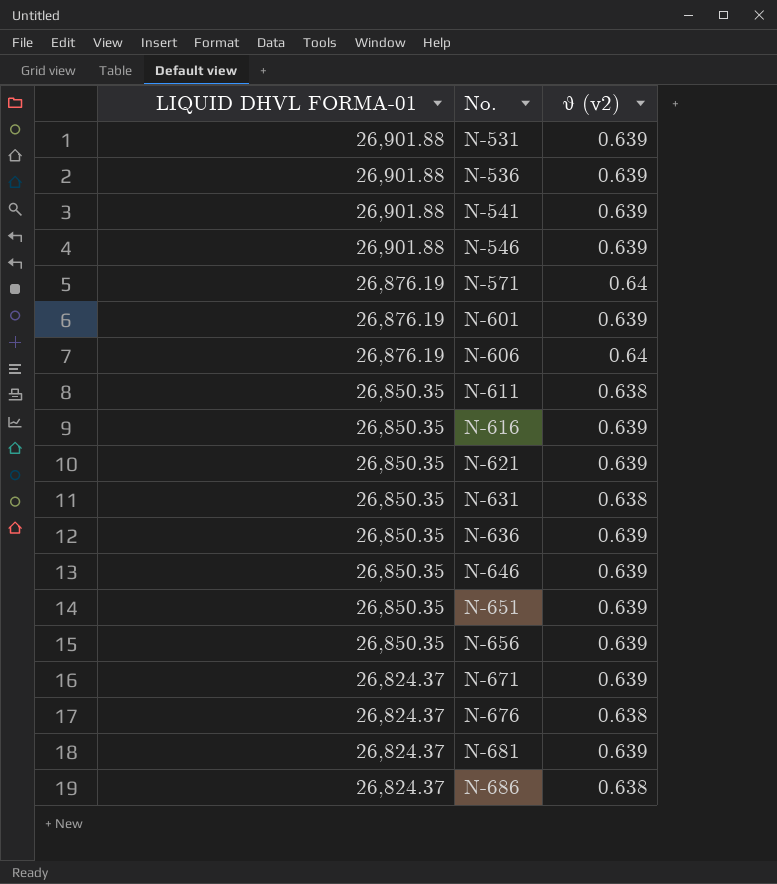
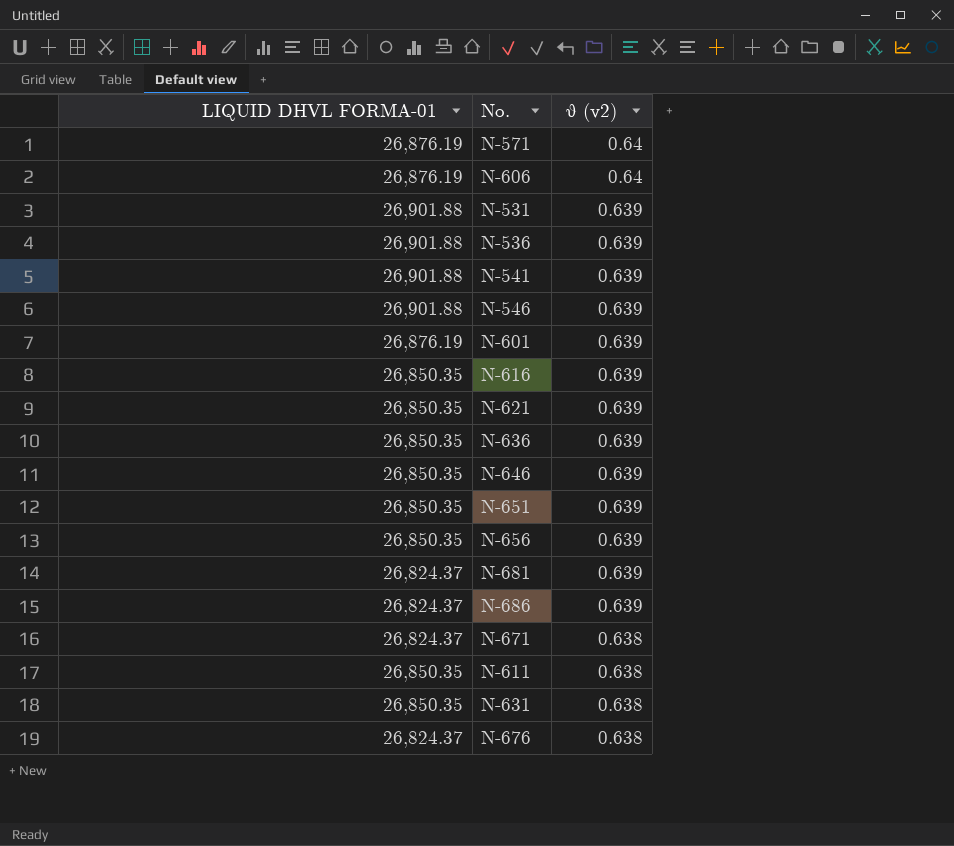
row order: LIQUID DHVL FORMA-01 descending -> θ (v2) descending
N-686 | θ (v2): 0.638 -> 0.639
N-671 | θ (v2): 0.639 -> 0.638

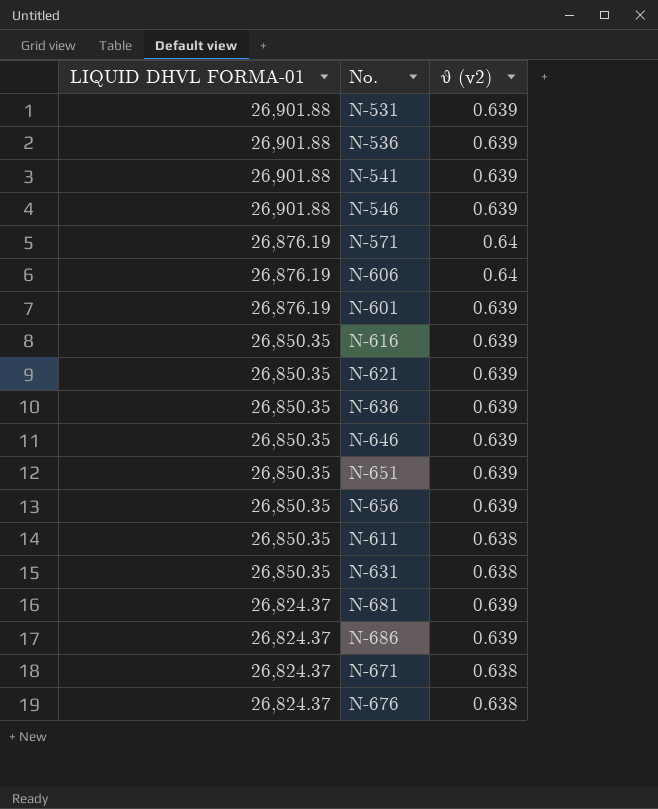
row order: θ (v2) descending -> LIQUID DHVL FORMA-01 descending

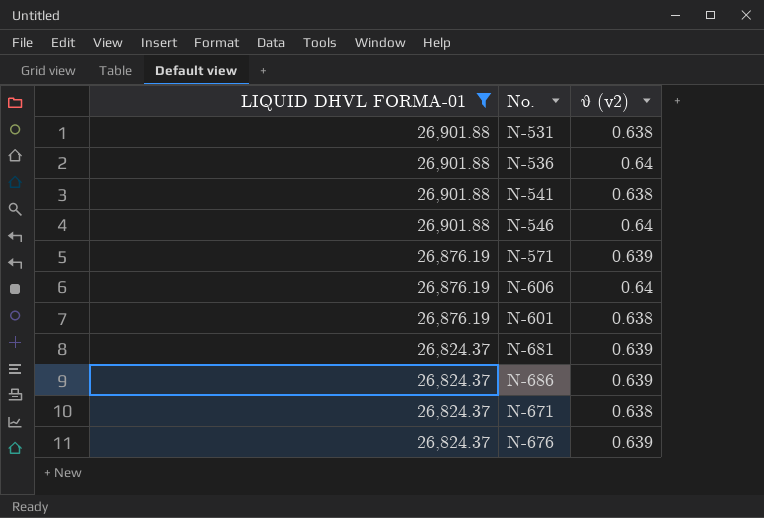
filter: none -> LIQUID DHVL FORMA-01 != 26,850.35
N-531 | θ (v2): 0.639 -> 0.638
N-536 | θ (v2): 0.639 -> 0.64
N-541 | θ (v2): 0.639 -> 0.638
N-546 | θ (v2): 0.639 -> 0.64
N-571 | θ (v2): 0.64 -> 0.639
N-601 | θ (v2): 0.639 -> 0.638
N-676 | θ (v2): 0.638 -> 0.639

